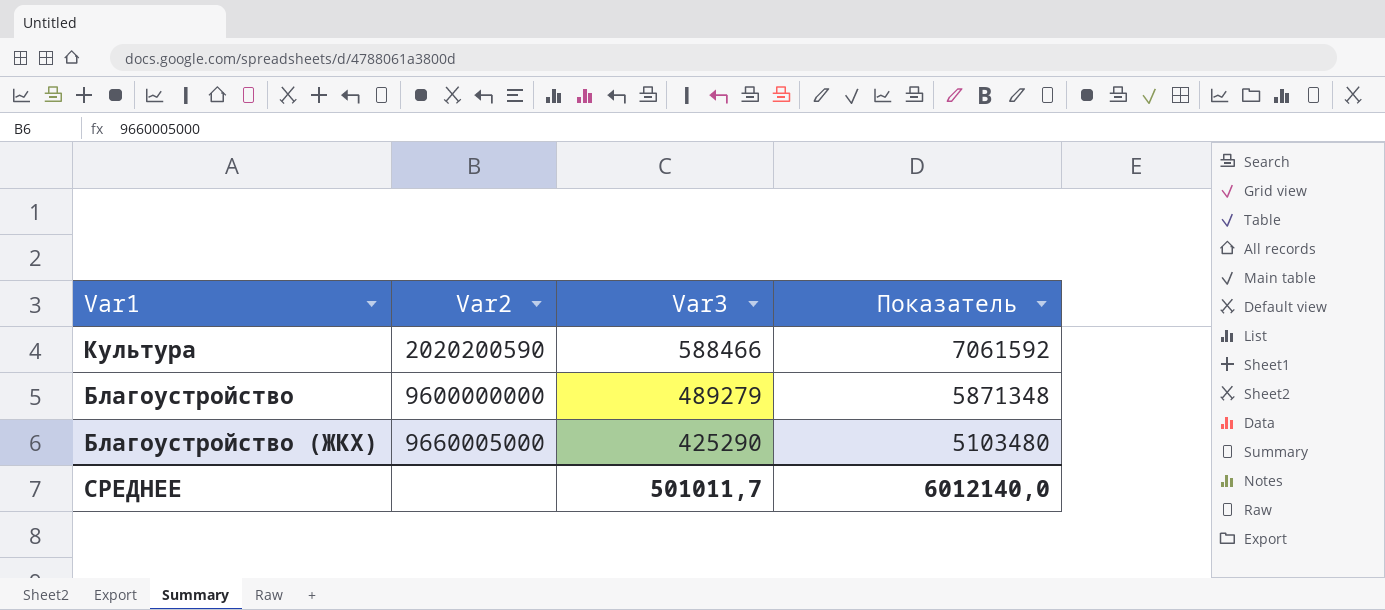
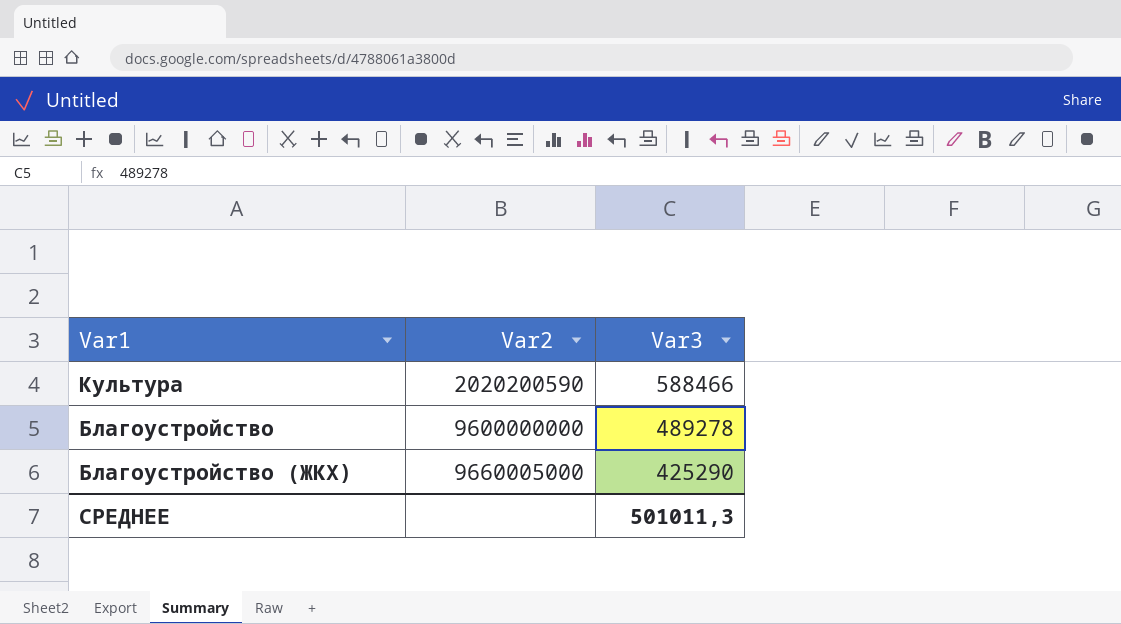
column Показатель | formula: [Var3] * 12 -> none
Благоустройство | Var3: 489279 -> 489278
СРЕДНЕЕ | Var3: 501011,7 -> 501011,3

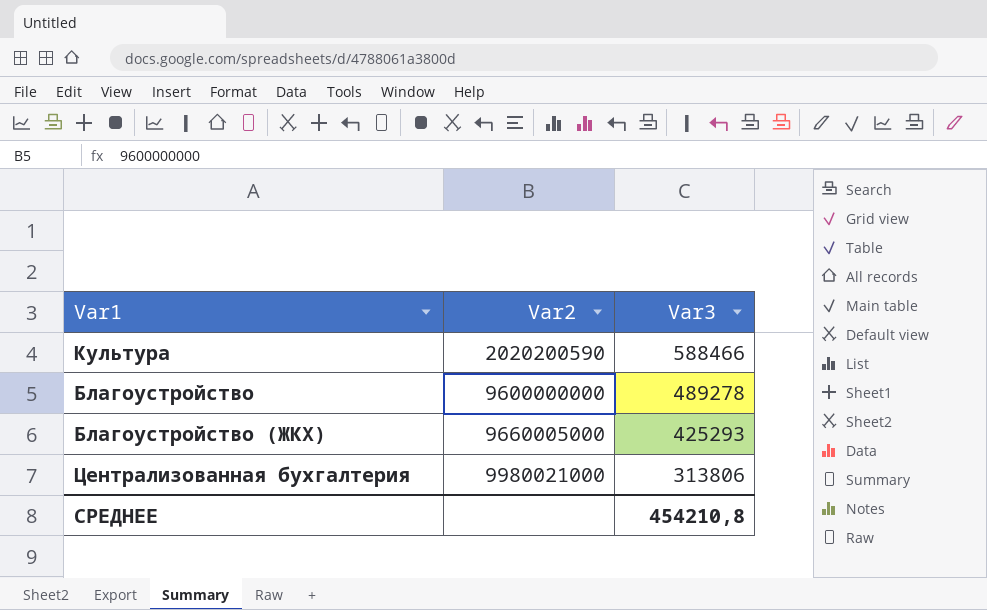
Благоустройство (ЖКХ) | Var3: 425290 -> 425293
row Централизованная бухгалтерия: none -> 9980021000 | 313806
СРЕДНЕЕ | Var3: 501011,3 -> 454210,8

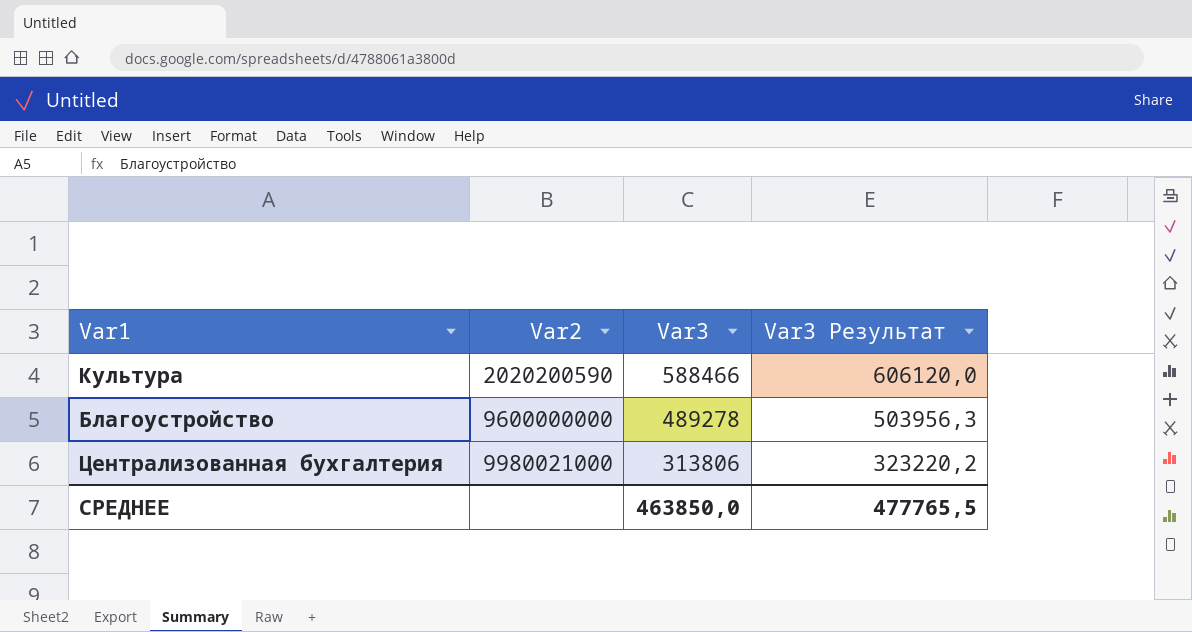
column Var3 Результат | formula: none -> [Var3] * 1,03
row Благоустройство (ЖКХ): 9660005000 | 425293 -> none
СРЕДНЕЕ | Var3: 454210,8 -> 463850,0

